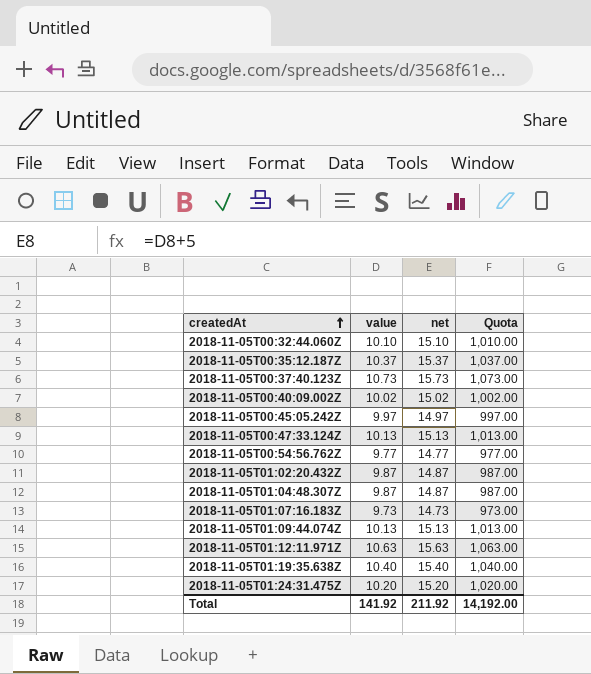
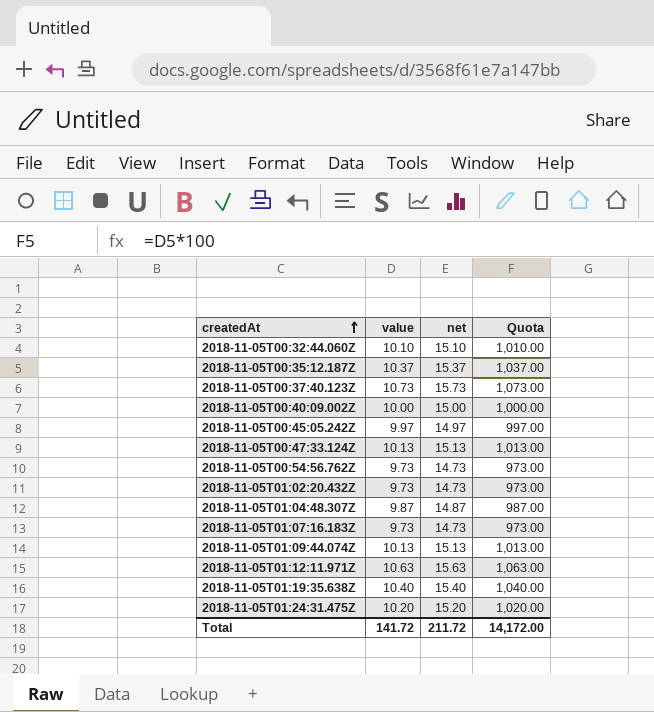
2018-11-05T00:40:09.002Z | value: 10.02 -> 10.00
2018-11-05T00:40:09.002Z | net: 15.02 -> 15.00
2018-11-05T00:40:09.002Z | Quota: 1,002.00 -> 1,000.00
2018-11-05T00:54:56.762Z | value: 9.77 -> 9.73
2018-11-05T00:54:56.762Z | net: 14.77 -> 14.73
2018-11-05T00:54:56.762Z | Quota: 977.00 -> 973.00
2018-11-05T01:02:20.432Z | value: 9.87 -> 9.73
2018-11-05T01:02:20.432Z | net: 14.87 -> 14.73
2018-11-05T01:02:20.432Z | Quota: 987.00 -> 973.00
Total | value: 141.92 -> 141.72
Total | net: 211.92 -> 211.72
Total | Quota: 14,192.00 -> 14,172.00

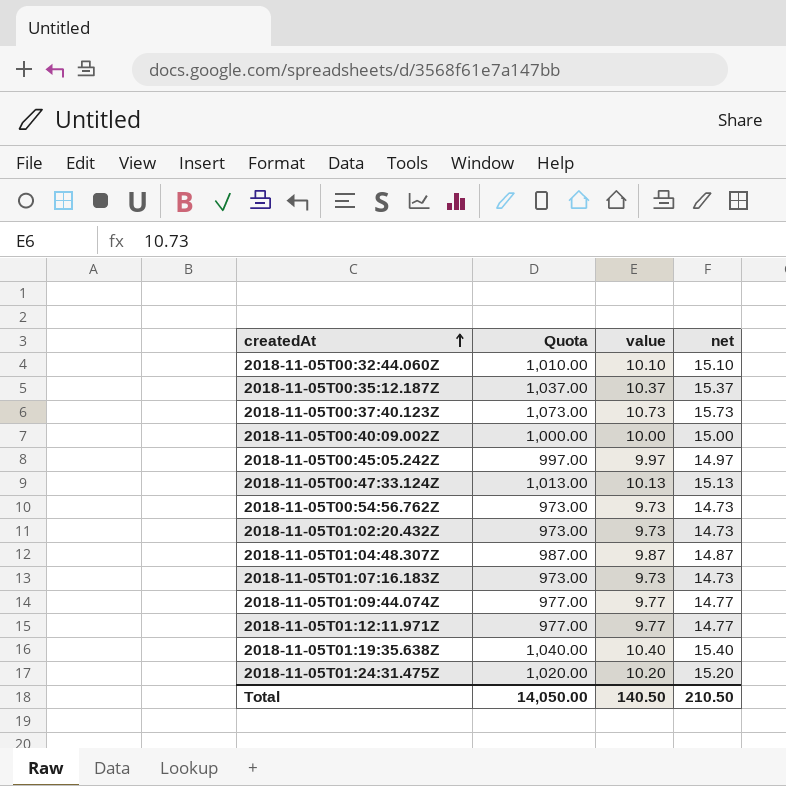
column Quota | position: 4 -> 2
2018-11-05T01:09:44.074Z | Quota: 1,013.00 -> 977.00
2018-11-05T01:09:44.074Z | value: 10.13 -> 9.77
2018-11-05T01:09:44.074Z | net: 15.13 -> 14.77
2018-11-05T01:12:11.971Z | Quota: 1,063.00 -> 977.00
2018-11-05T01:12:11.971Z | value: 10.63 -> 9.77
2018-11-05T01:12:11.971Z | net: 15.63 -> 14.77
Total | Quota: 14,172.00 -> 14,050.00
Total | value: 141.72 -> 140.50
Total | net: 211.72 -> 210.50

